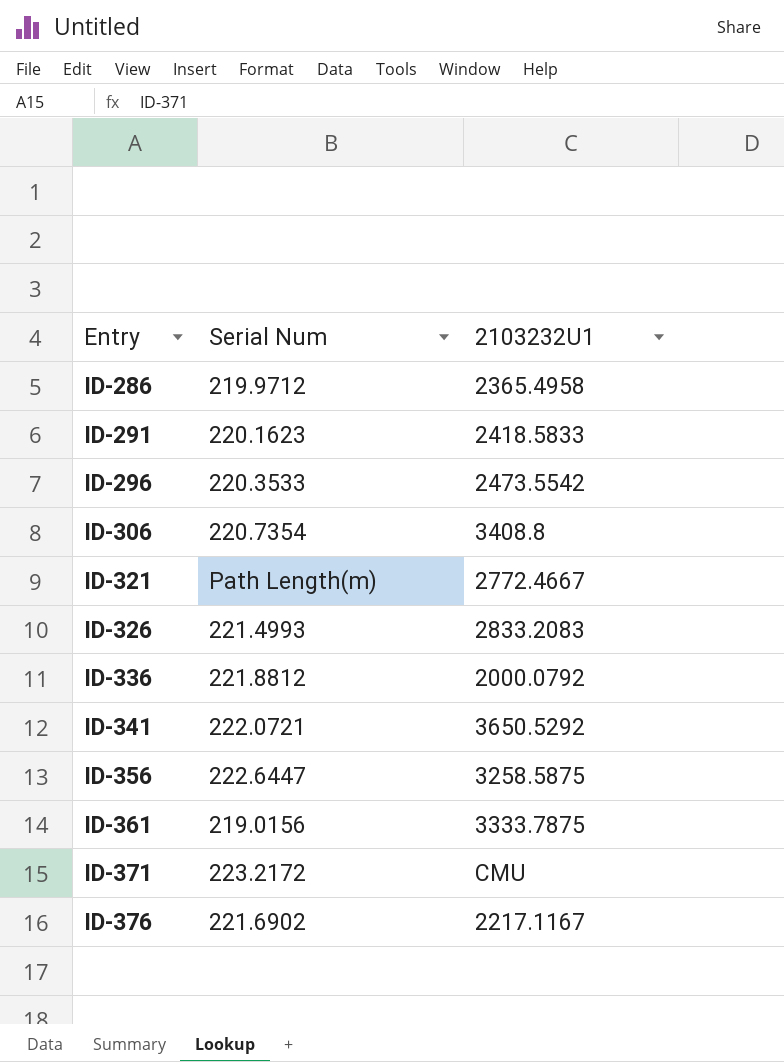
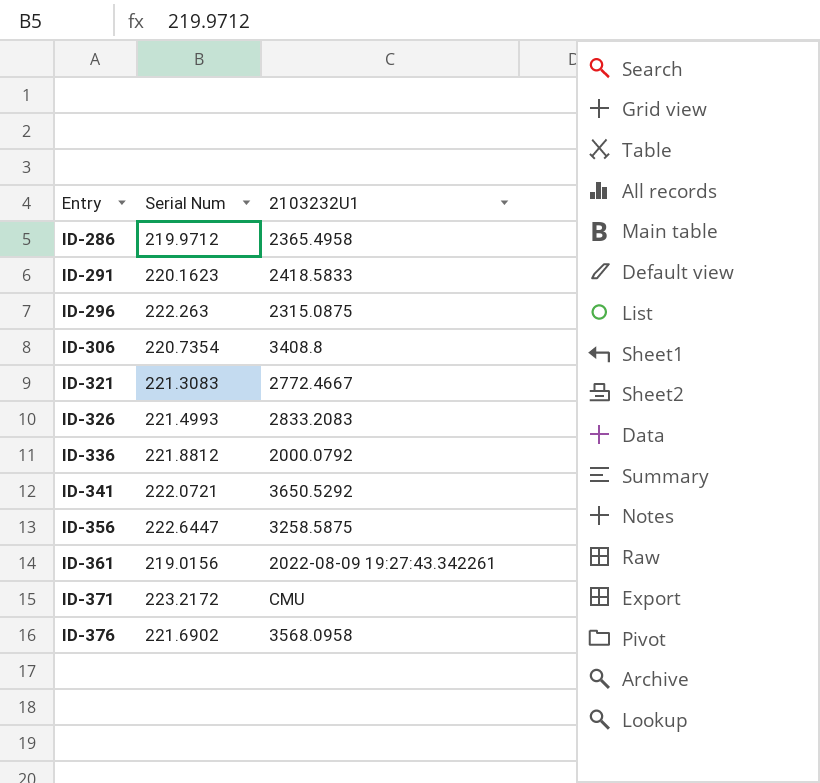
ID-296 | Serial Num: 220.3533 -> 222.263
ID-296 | 2103232U1: 2473.5542 -> 2315.0875
ID-321 | Serial Num: Path Length(m) -> 221.3083
ID-361 | 2103232U1: 3333.7875 -> 2022-08-09 19:27:43.342261
ID-376 | 2103232U1: 2217.1167 -> 3568.0958

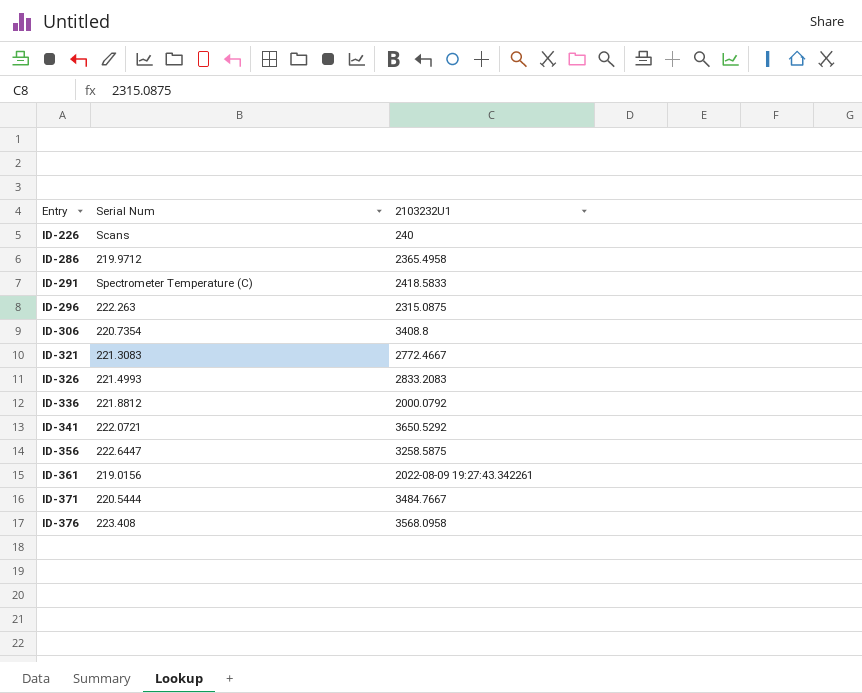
row ID-226: none -> Scans | 240
ID-291 | Serial Num: 220.1623 -> Spectrometer Temperature (C)
ID-371 | Serial Num: 223.2172 -> 220.5444
ID-371 | 2103232U1: CMU -> 3484.7667
ID-376 | Serial Num: 221.6902 -> 223.408

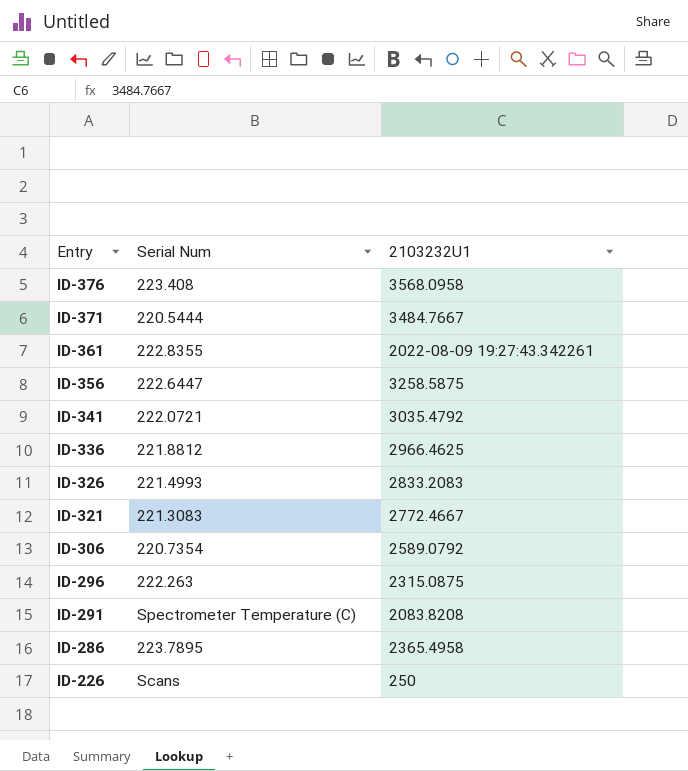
row order: Entry ascending -> Entry descending
ID-361 | Serial Num: 219.0156 -> 222.8355
ID-341 | 2103232U1: 3650.5292 -> 3035.4792
ID-336 | 2103232U1: 2000.0792 -> 2966.4625
ID-306 | 2103232U1: 3408.8 -> 2589.0792
ID-291 | 2103232U1: 2418.5833 -> 2083.8208
ID-286 | Serial Num: 219.9712 -> 223.7895
ID-226 | 2103232U1: 240 -> 250

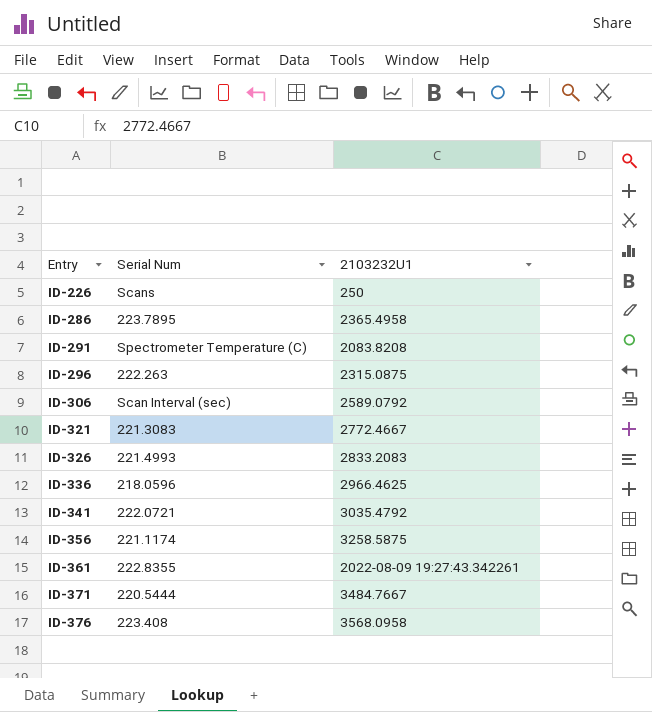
row order: Entry descending -> Entry ascending
ID-306 | Serial Num: 220.7354 -> Scan Interval (sec)
ID-336 | Serial Num: 221.8812 -> 218.0596
ID-356 | Serial Num: 222.6447 -> 221.1174

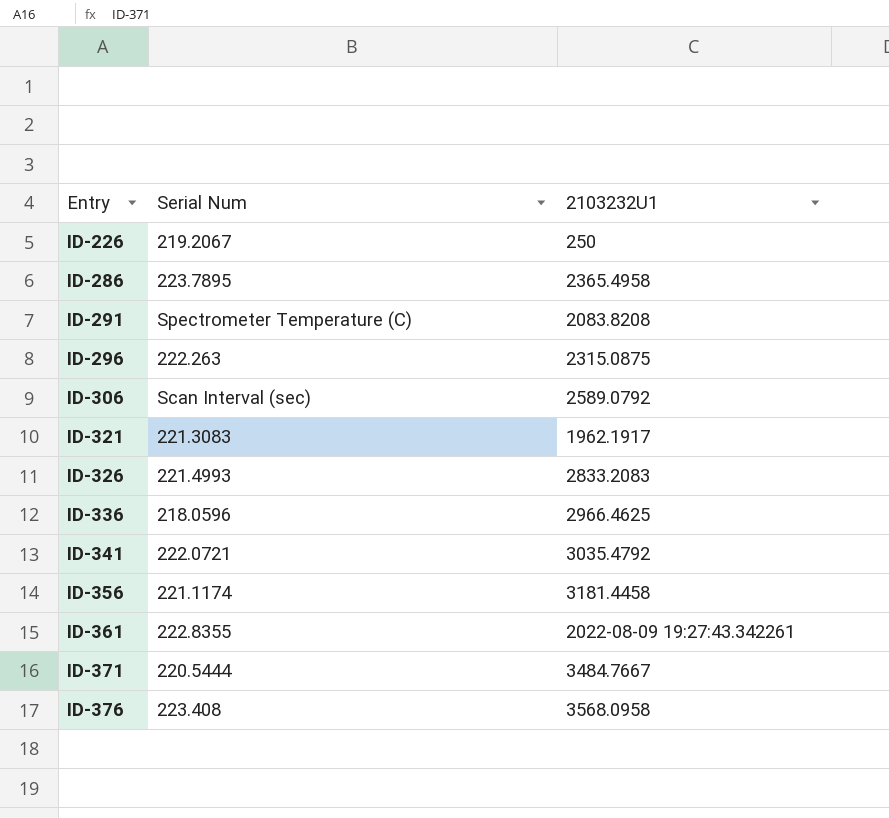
ID-226 | Serial Num: Scans -> 219.2067
ID-321 | 2103232U1: 2772.4667 -> 1962.1917
ID-356 | 2103232U1: 3258.5875 -> 3181.4458

